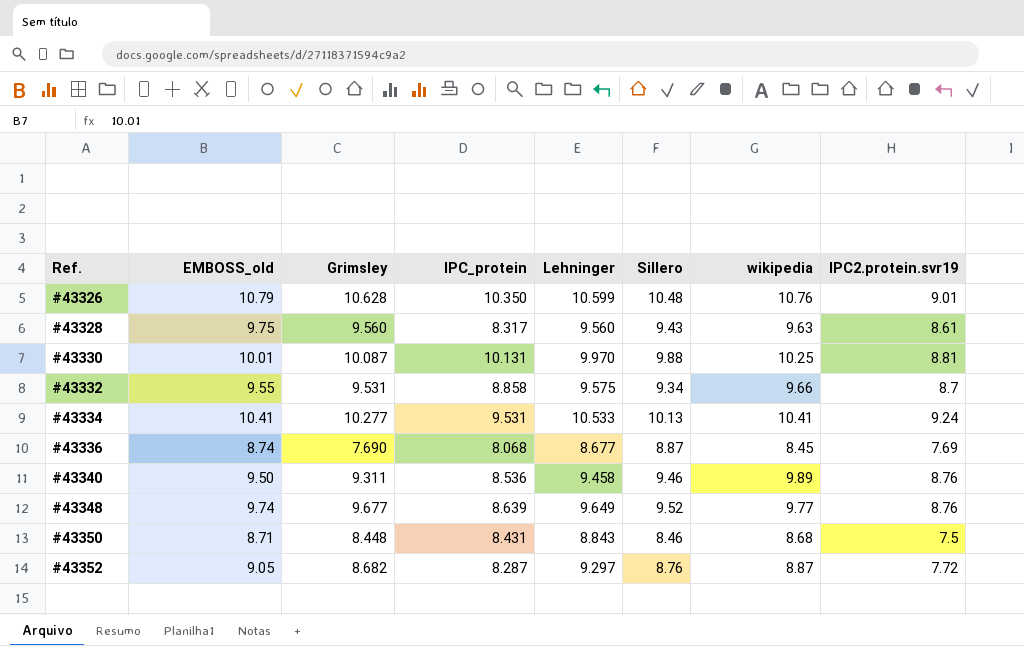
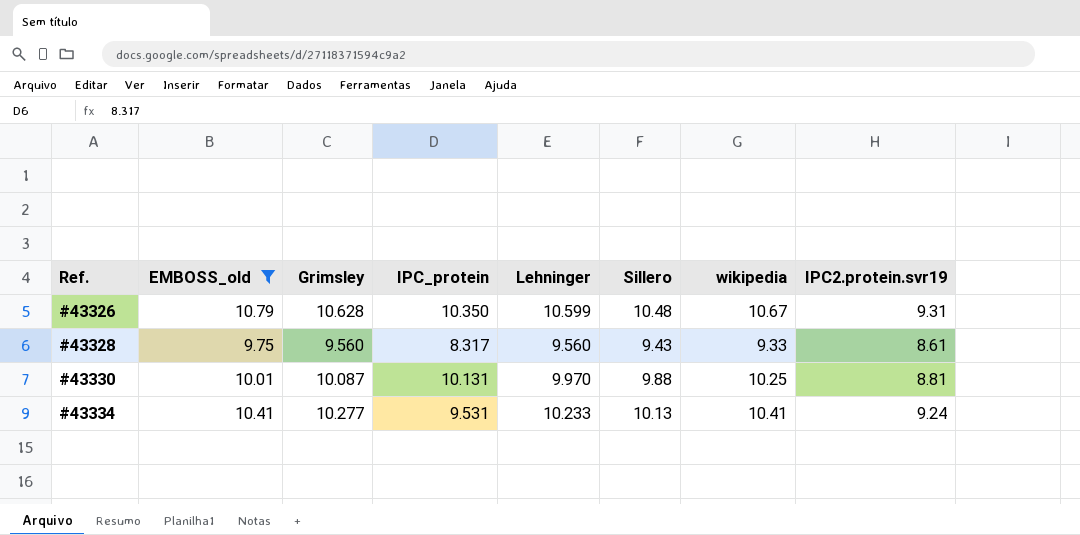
filter: none -> EMBOSS_old >= 9.75
#43326 | wikipedia: 10.76 -> 10.67
#43326 | IPC2.protein.svr19: 9.01 -> 9.31
#43328 | wikipedia: 9.63 -> 9.33
#43334 | Lehninger: 10.533 -> 10.233

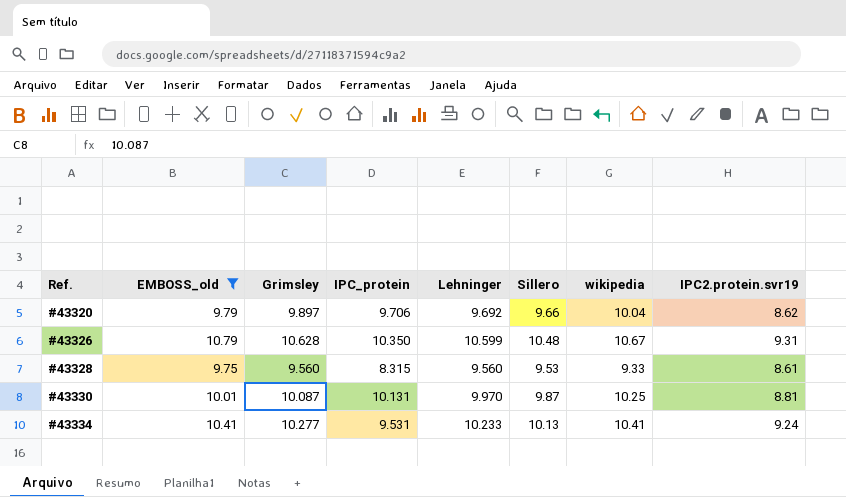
row #43320: none -> 9.79 | 9.897 | 9.706 | 9.692 | 9.66 | 10.04 | 8.62
#43328 | IPC_protein: 8.317 -> 8.315
#43328 | Sillero: 9.43 -> 9.53
#43330 | Sillero: 9.88 -> 9.87

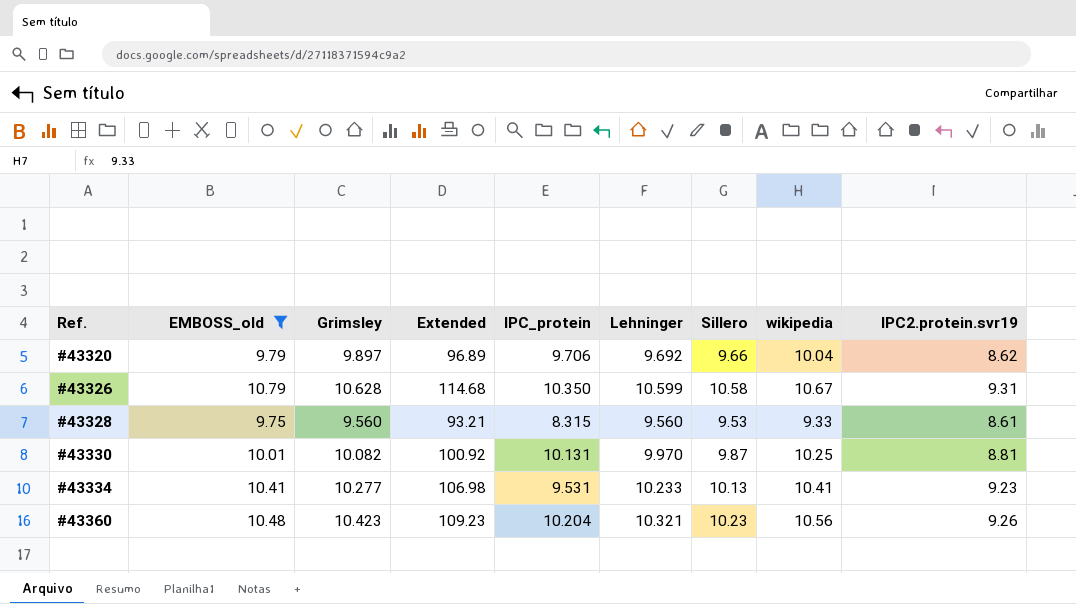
column Extended | formula: none -> [EMBOSS_old] * [Grimsley]
#43326 | Sillero: 10.48 -> 10.58
#43330 | Grimsley: 10.087 -> 10.082
#43334 | IPC2.protein.svr19: 9.24 -> 9.23
row #43360: none -> 10.48 | 10.423 | 109.23 | 10.204 | 10.321 | 10.23 | 10.56 | 9.26

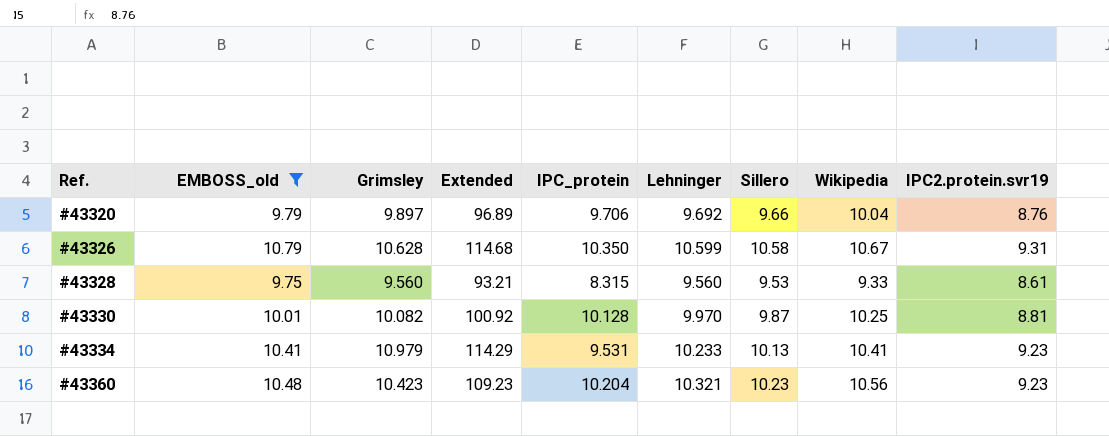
column name: wikipedia -> Wikipedia
#43320 | IPC2.protein.svr19: 8.62 -> 8.76
#43330 | IPC_protein: 10.131 -> 10.128
#43334 | Grimsley: 10.277 -> 10.979
#43334 | Extended: 106.98 -> 114.29
#43360 | IPC2.protein.svr19: 9.26 -> 9.23

